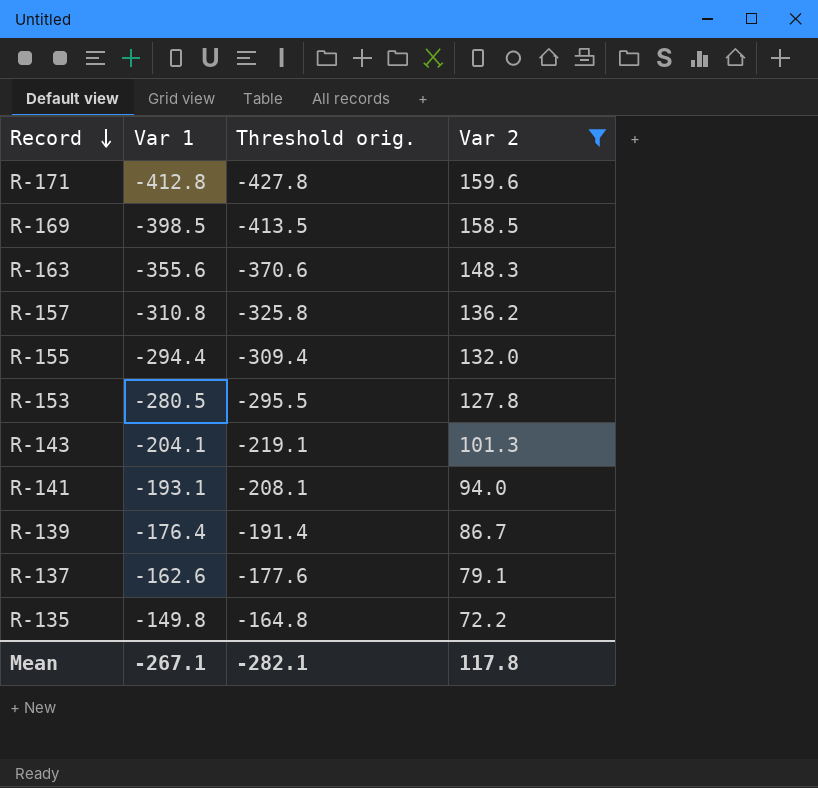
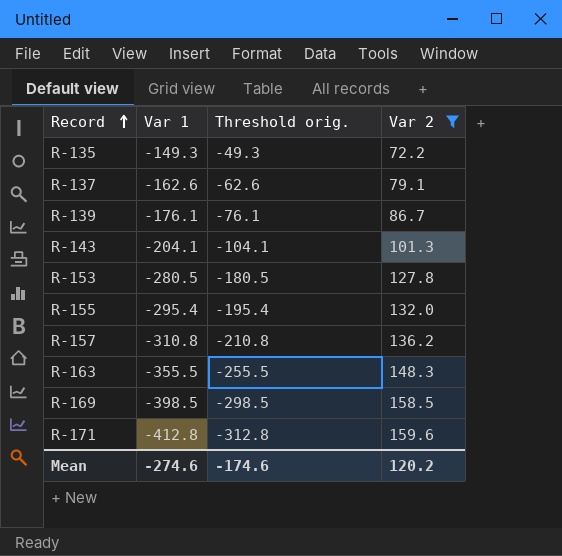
row order: Record descending -> Record ascending
column Threshold orig. | formula: [Var 1] - 15 -> [Var 1] + 100
row R-141: -193.1 | -208.1 | 94.0 -> none
R-135 | Var 1: -149.8 -> -149.3
R-139 | Var 1: -176.4 -> -176.1
R-155 | Var 1: -294.4 -> -295.4
R-163 | Var 1: -355.6 -> -355.5
Mean | Var 1: -267.1 -> -274.6
Mean | Threshold orig.: -282.1 -> -174.6
Mean | Var 2: 117.8 -> 120.2

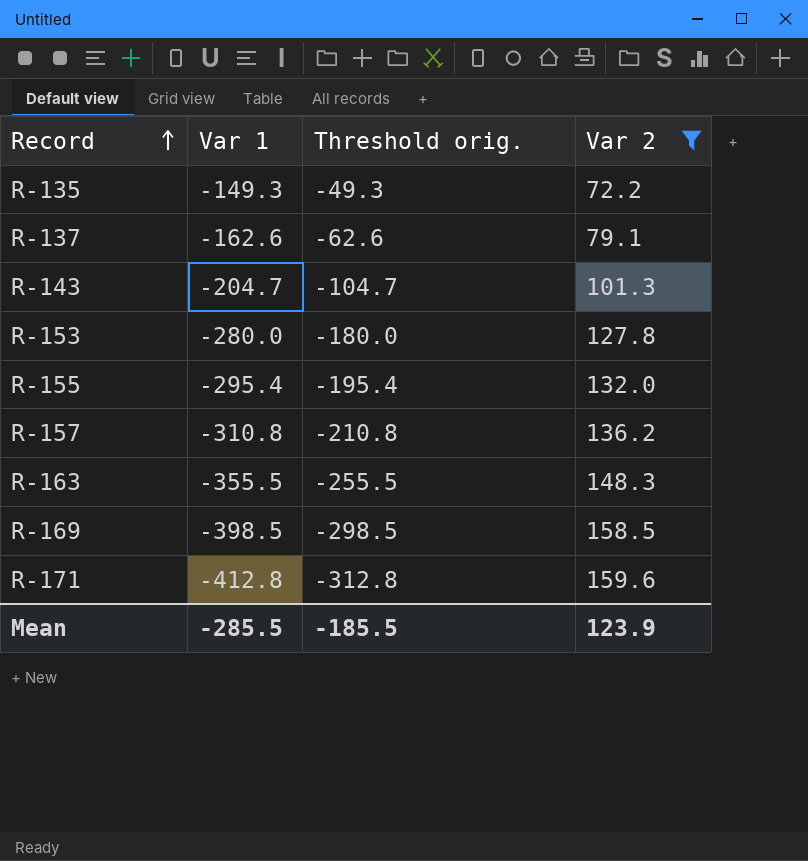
row R-139: -176.1 | -76.1 | 86.7 -> none
R-143 | Var 1: -204.1 -> -204.7
R-143 | Threshold orig.: -104.1 -> -104.7
R-153 | Var 1: -280.5 -> -280.0
R-153 | Threshold orig.: -180.5 -> -180.0
Mean | Var 1: -274.6 -> -285.5
Mean | Threshold orig.: -174.6 -> -185.5
Mean | Var 2: 120.2 -> 123.9

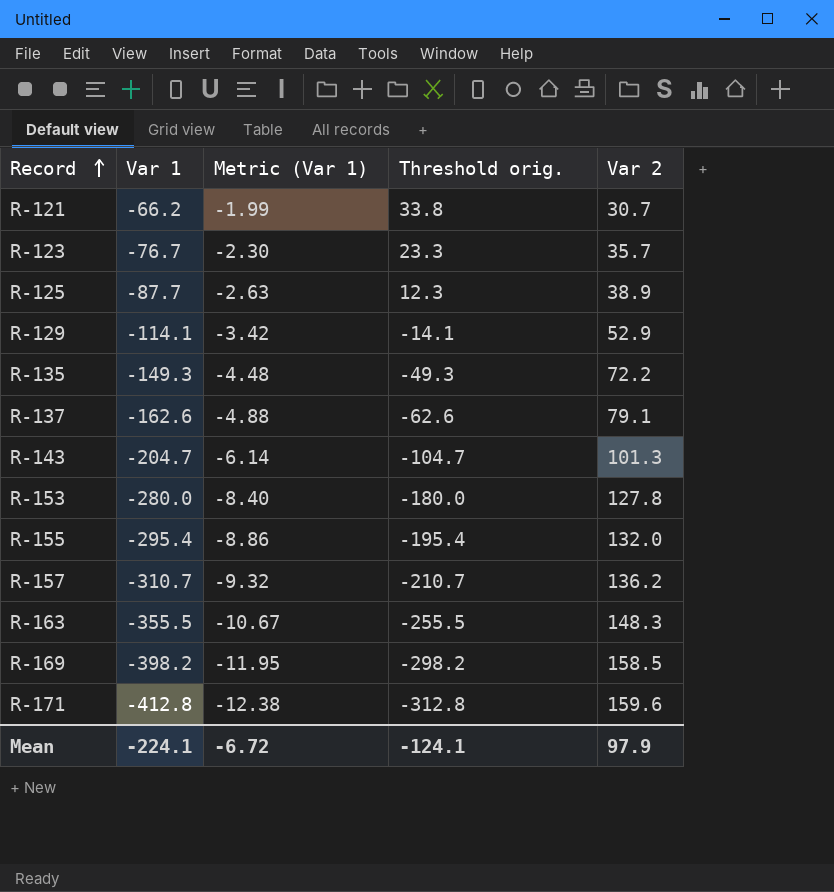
filter: Var 2 >= 72.2 -> none
column Metric (Var 1) | formula: none -> [Var 1] * 0.03
R-157 | Var 1: -310.8 -> -310.7
R-157 | Threshold orig.: -210.8 -> -210.7
R-169 | Var 1: -398.5 -> -398.2
R-169 | Threshold orig.: -298.5 -> -298.2
Mean | Var 1: -285.5 -> -224.1
Mean | Threshold orig.: -185.5 -> -124.1
Mean | Var 2: 123.9 -> 97.9

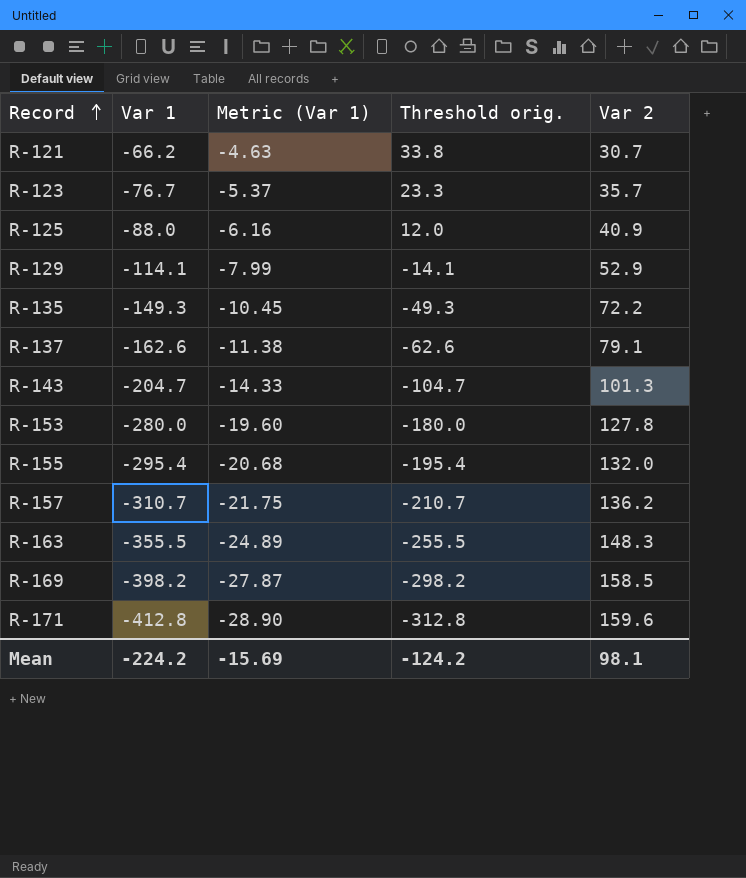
column Metric (Var 1) | formula: [Var 1] * 0.03 -> [Var 1] * 0.07
R-125 | Var 1: -87.7 -> -88.0
R-125 | Threshold orig.: 12.3 -> 12.0
R-125 | Var 2: 38.9 -> 40.9
Mean | Var 1: -224.1 -> -224.2
Mean | Metric (Var 1): -6.72 -> -15.69
Mean | Threshold orig.: -124.1 -> -124.2
Mean | Var 2: 97.9 -> 98.1

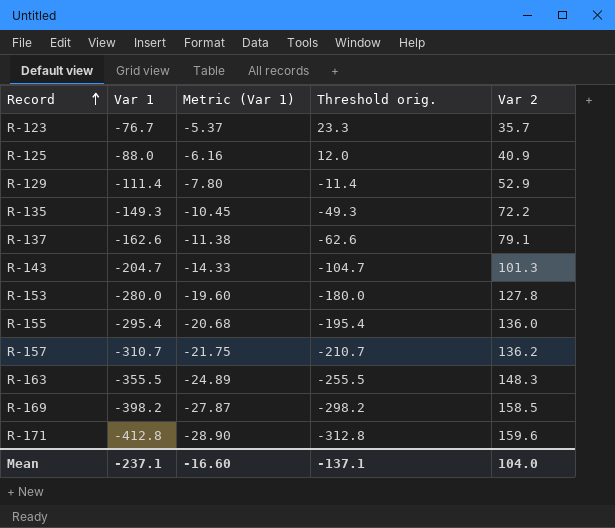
row R-121: -66.2 | -4.63 | 33.8 | 30.7 -> none
R-129 | Var 1: -114.1 -> -111.4
R-129 | Metric (Var 1): -7.99 -> -7.80
R-129 | Threshold orig.: -14.1 -> -11.4
R-155 | Var 2: 132.0 -> 136.0
Mean | Var 1: -224.2 -> -237.1
Mean | Metric (Var 1): -15.69 -> -16.60
Mean | Threshold orig.: -124.2 -> -137.1
Mean | Var 2: 98.1 -> 104.0

